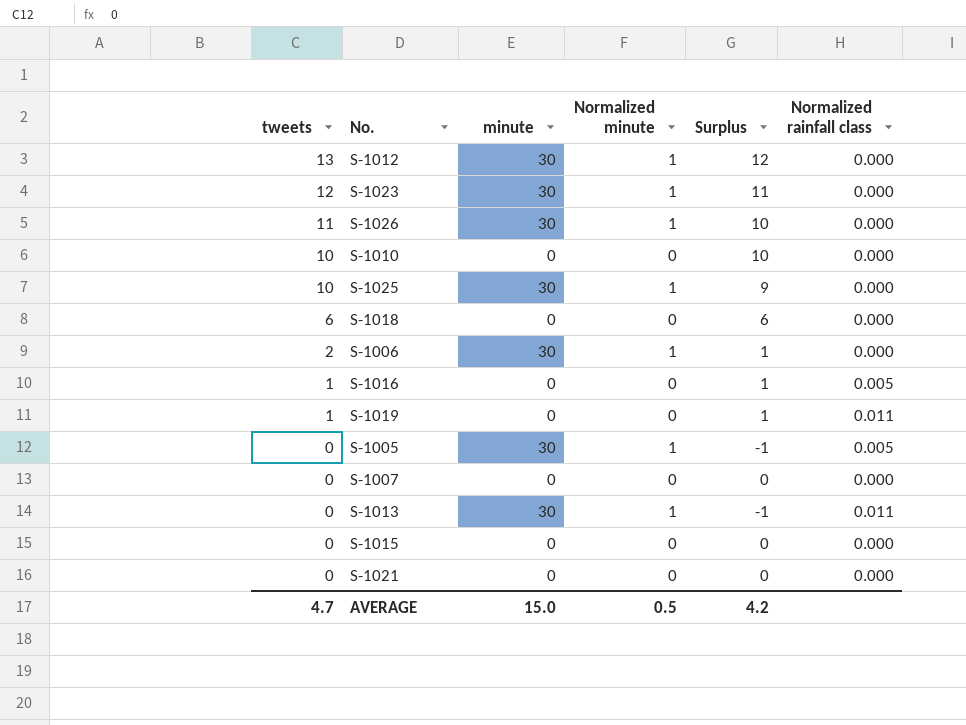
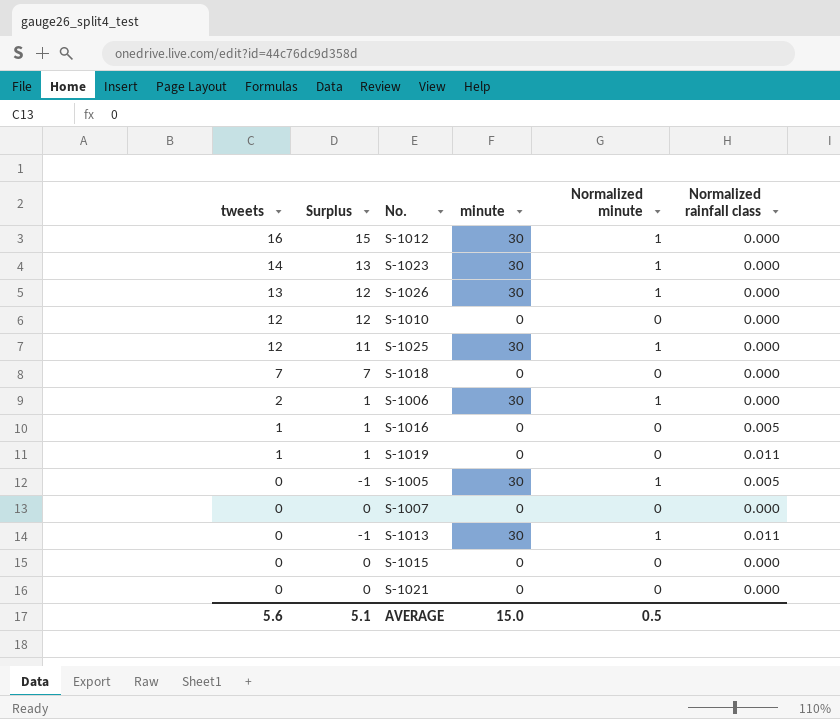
column Surplus | position: 5 -> 2
S-1012 | tweets: 13 -> 16
S-1012 | Surplus: 12 -> 15
S-1023 | tweets: 12 -> 14
S-1023 | Surplus: 11 -> 13
S-1026 | tweets: 11 -> 13
S-1026 | Surplus: 10 -> 12
S-1010 | tweets: 10 -> 12
S-1010 | Surplus: 10 -> 12
S-1025 | tweets: 10 -> 12
S-1025 | Surplus: 9 -> 11
S-1018 | tweets: 6 -> 7
S-1018 | Surplus: 6 -> 7
AVERAGE | tweets: 4.7 -> 5.6
AVERAGE | Surplus: 4.2 -> 5.1

